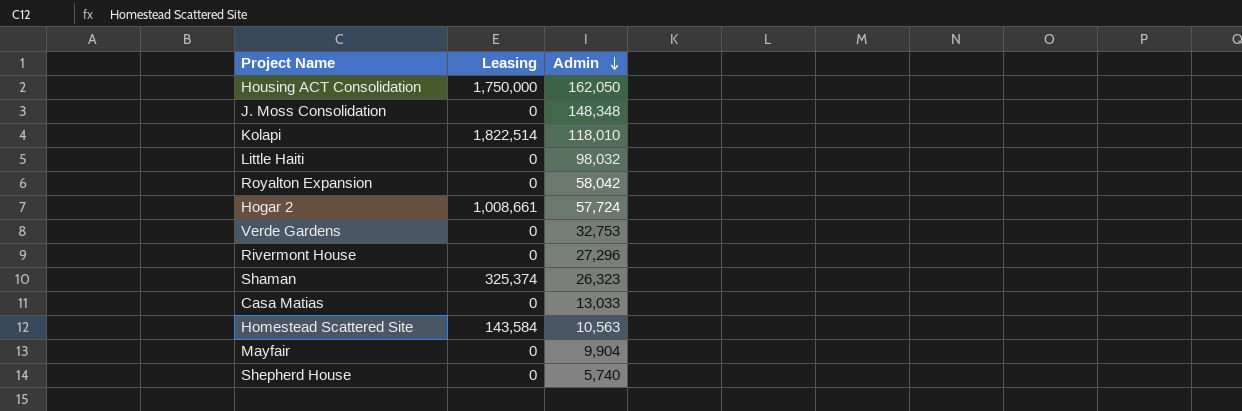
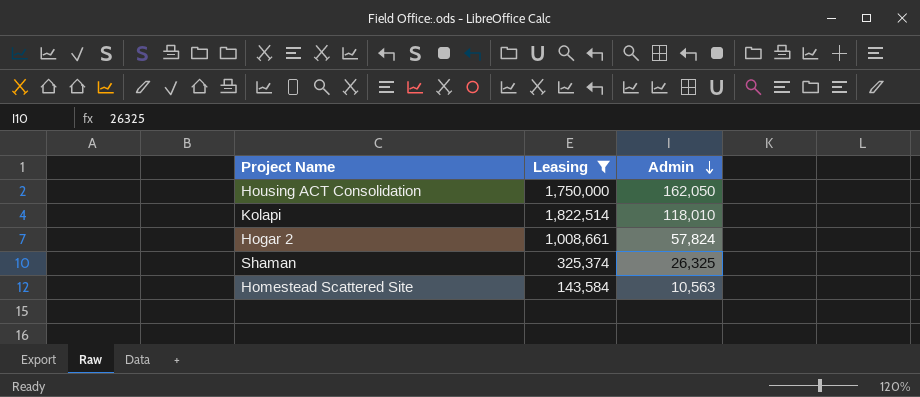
filter: none -> Leasing != 0
Hogar 2 | Admin: 57,724 -> 57,824
Shaman | Admin: 26,323 -> 26,325

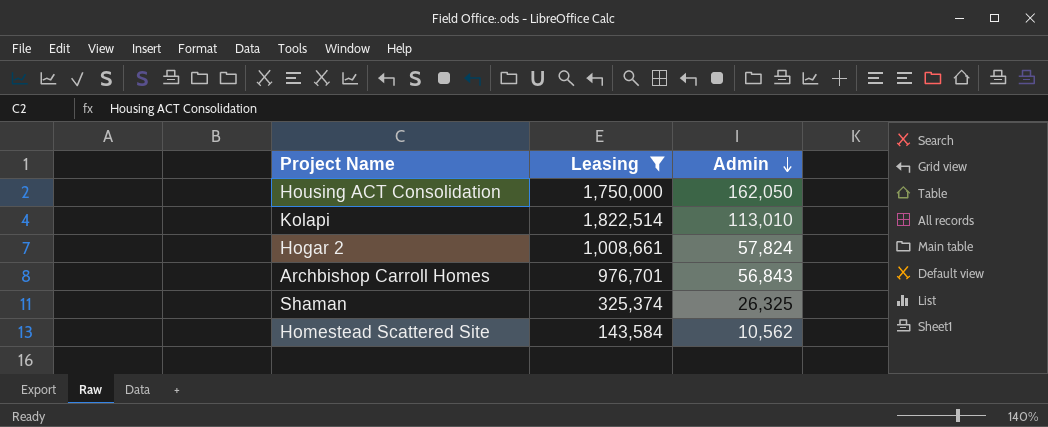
Kolapi | Admin: 118,010 -> 113,010
row Archbishop Carroll Homes: none -> 976,701 | 56,843
Homestead Scattered Site | Admin: 10,563 -> 10,562

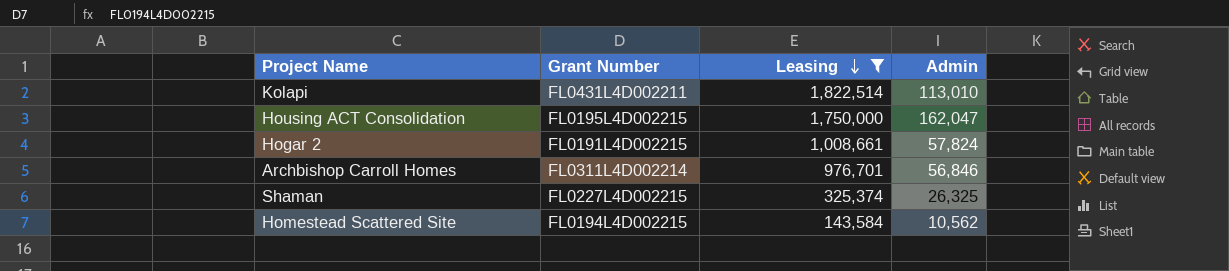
row order: Admin descending -> Leasing descending
column Grant Number | position: none -> 2
Housing ACT Consolidation | Admin: 162,050 -> 162,047
Archbishop Carroll Homes | Admin: 56,843 -> 56,846

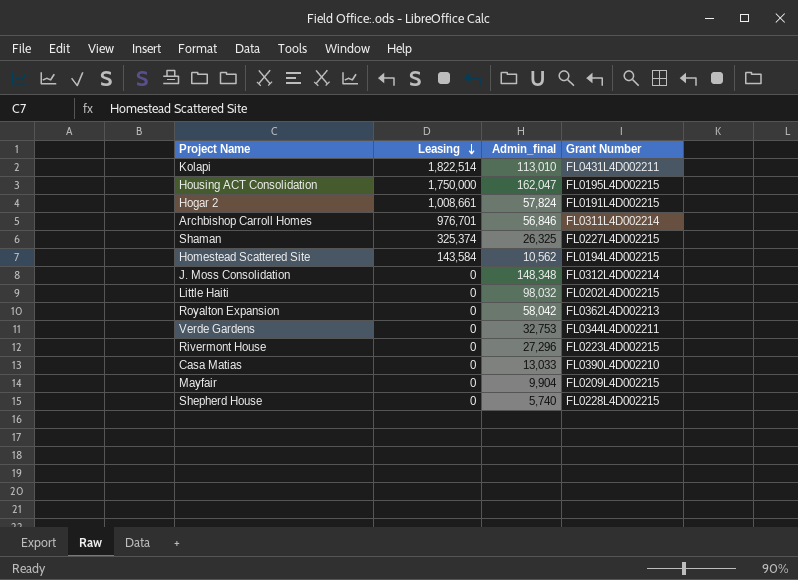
filter: Leasing != 0 -> none
column name: Admin -> Admin_final
column Grant Number | position: 2 -> 4

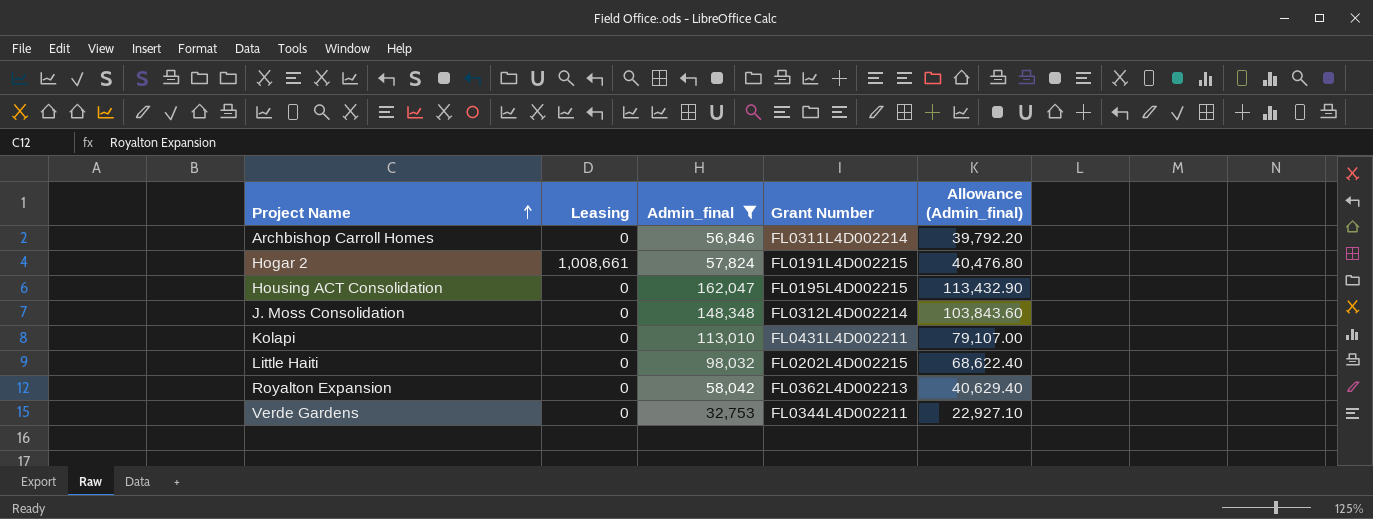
filter: none -> Admin_final >= 32,753
row order: Leasing descending -> Project Name ascending
column Allowance (Admin_final) | formula: none -> [Admin_final] * 0.7
Archbishop Carroll Homes | Leasing: 976,701 -> 0
Housing ACT Consolidation | Leasing: 1,750,000 -> 0
Kolapi | Leasing: 1,822,514 -> 0

